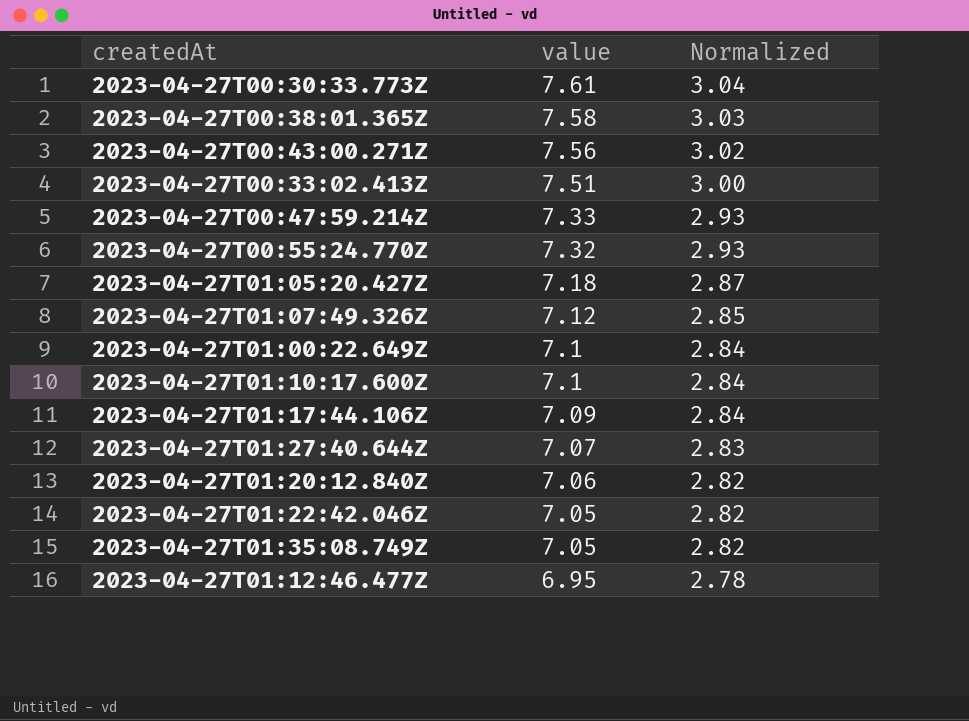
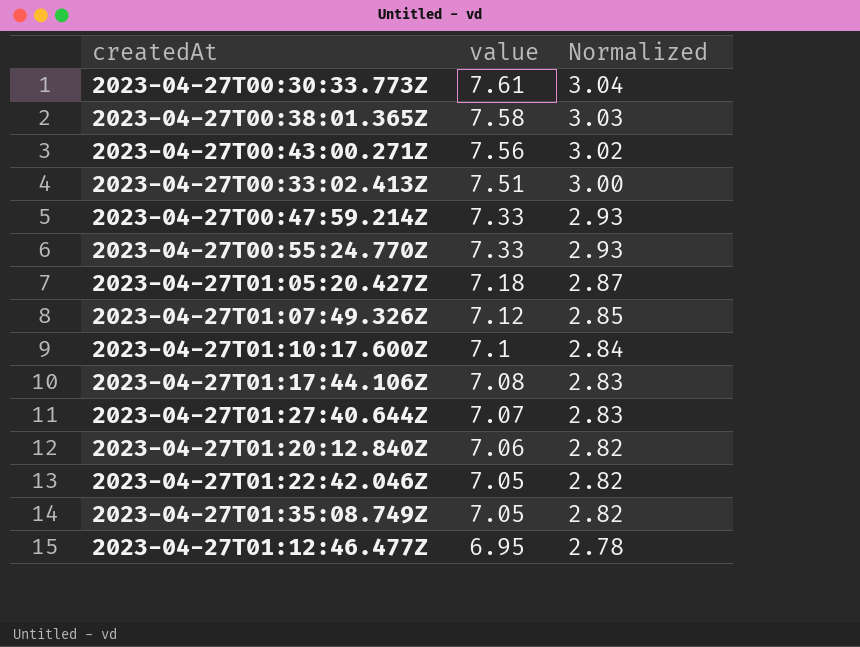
row 2023-04-27T01:00:22.649Z: 7.1 | 2.84 -> none
2023-04-27T00:55:24.770Z | value: 7.32 -> 7.33
2023-04-27T01:17:44.106Z | value: 7.09 -> 7.08
2023-04-27T01:17:44.106Z | Normalized: 2.84 -> 2.83

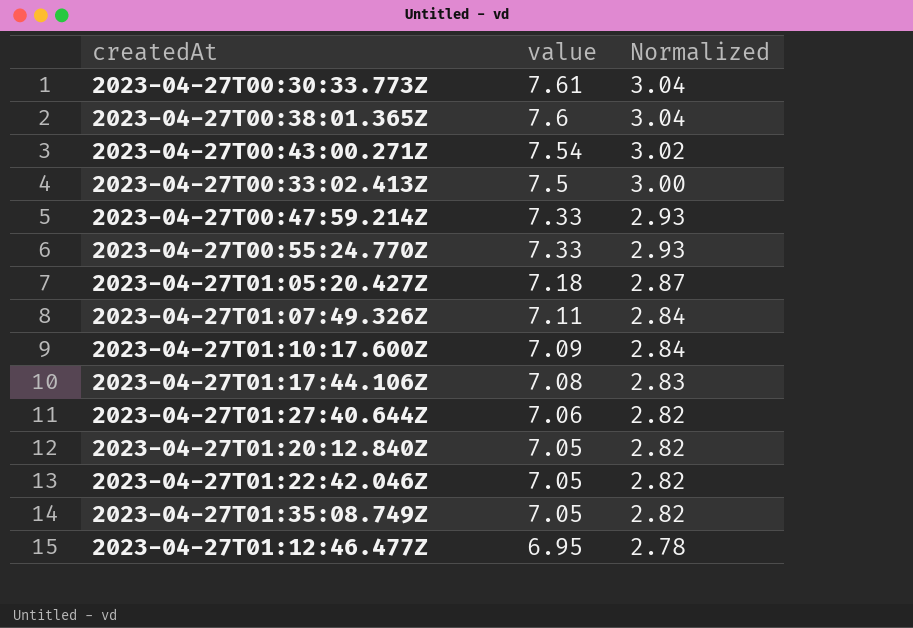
2023-04-27T00:38:01.365Z | value: 7.58 -> 7.6
2023-04-27T00:38:01.365Z | Normalized: 3.03 -> 3.04
2023-04-27T00:43:00.271Z | value: 7.56 -> 7.54
2023-04-27T00:33:02.413Z | value: 7.51 -> 7.5
2023-04-27T01:07:49.326Z | value: 7.12 -> 7.11
2023-04-27T01:07:49.326Z | Normalized: 2.85 -> 2.84
2023-04-27T01:10:17.600Z | value: 7.1 -> 7.09
2023-04-27T01:27:40.644Z | value: 7.07 -> 7.06
2023-04-27T01:27:40.644Z | Normalized: 2.83 -> 2.82
2023-04-27T01:20:12.840Z | value: 7.06 -> 7.05

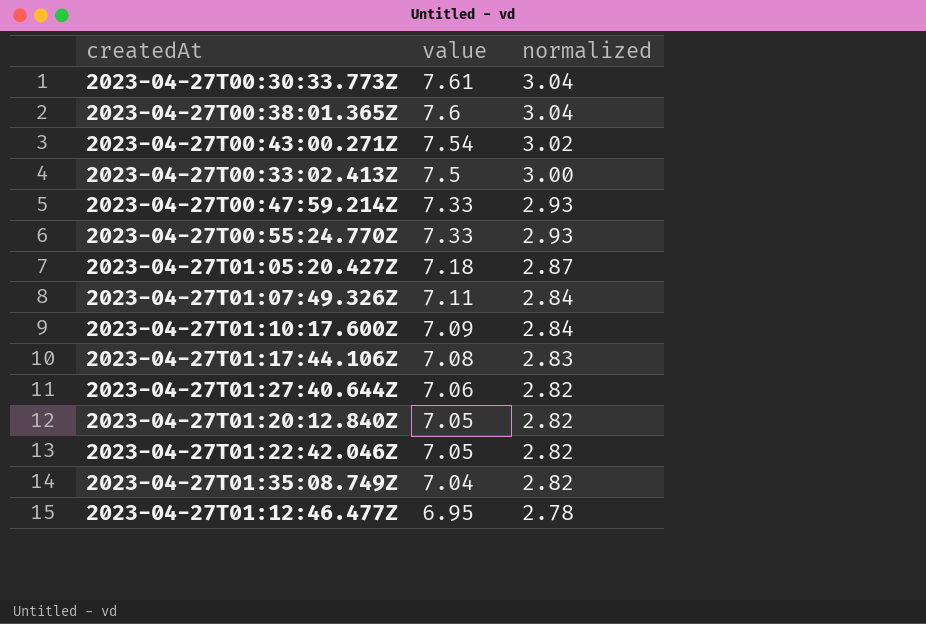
column name: Normalized -> normalized
2023-04-27T01:35:08.749Z | value: 7.05 -> 7.04

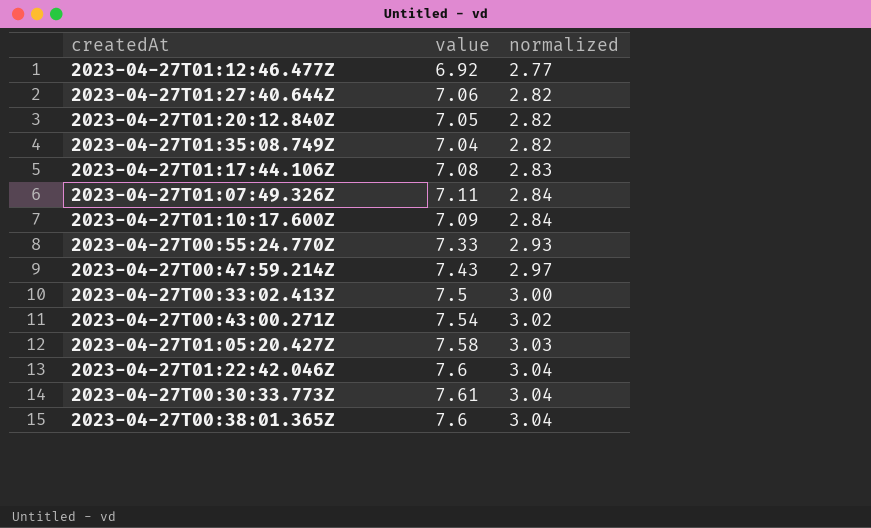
row order: value descending -> normalized ascending
2023-04-27T01:12:46.477Z | value: 6.95 -> 6.92
2023-04-27T01:12:46.477Z | normalized: 2.78 -> 2.77
2023-04-27T00:47:59.214Z | value: 7.33 -> 7.43
2023-04-27T00:47:59.214Z | normalized: 2.93 -> 2.97
2023-04-27T01:05:20.427Z | value: 7.18 -> 7.58
2023-04-27T01:05:20.427Z | normalized: 2.87 -> 3.03
2023-04-27T01:22:42.046Z | value: 7.05 -> 7.6
2023-04-27T01:22:42.046Z | normalized: 2.82 -> 3.04

